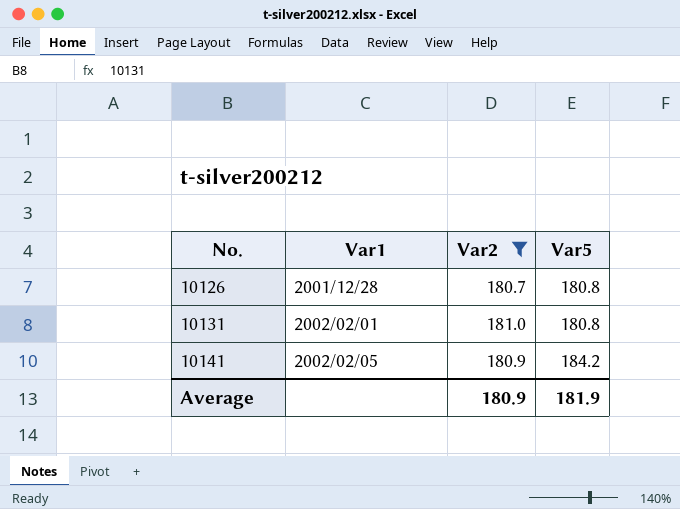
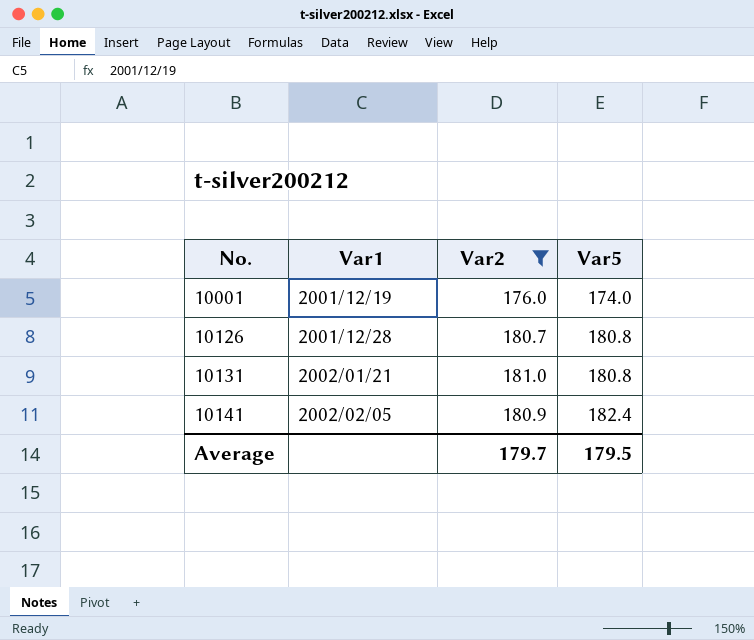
row 10001: none -> 2001/12/19 | 176.0 | 174.0
10131 | Var1: 2002/02/01 -> 2002/01/21
10141 | Var5: 184.2 -> 182.4
Average | Var2: 180.9 -> 179.7
Average | Var5: 181.9 -> 179.5

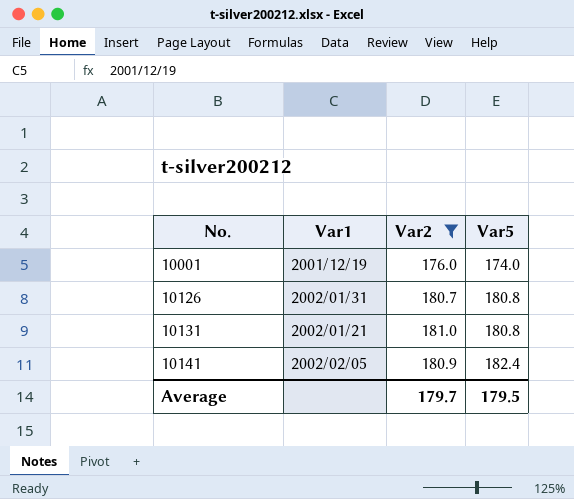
10126 | Var1: 2001/12/28 -> 2002/01/31

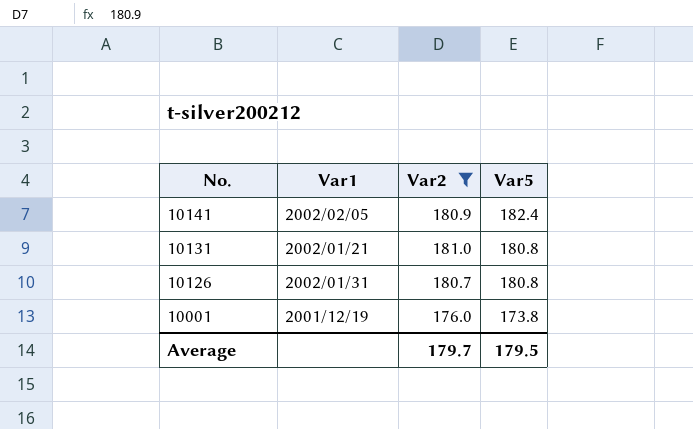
row order: No. ascending -> No. descending
10001 | Var5: 174.0 -> 173.8

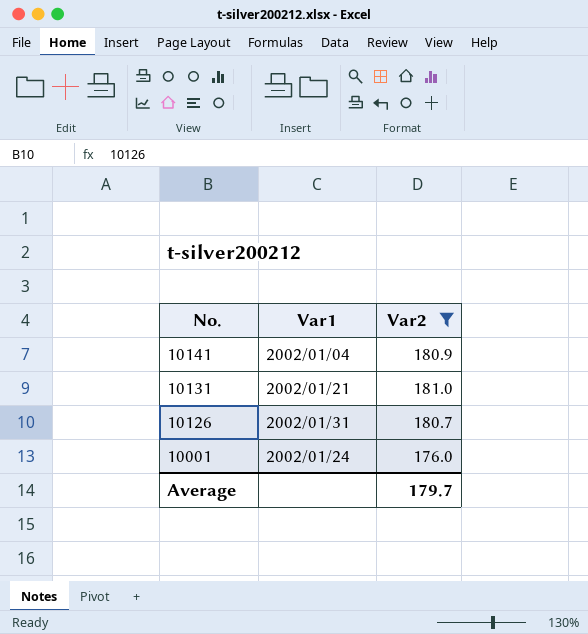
column Var5 | position: 4 -> none
10141 | Var1: 2002/02/05 -> 2002/01/04
10001 | Var1: 2001/12/19 -> 2002/01/24

